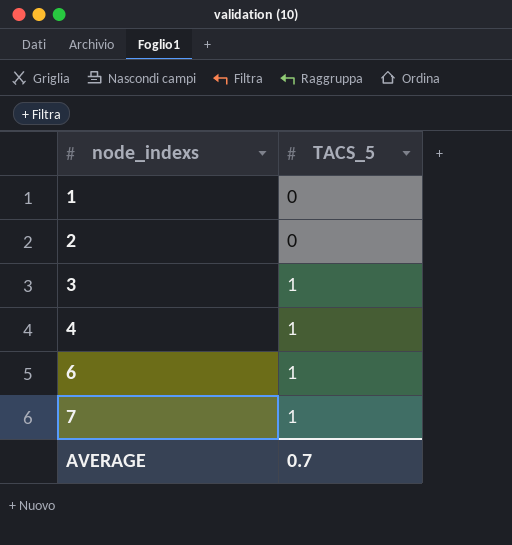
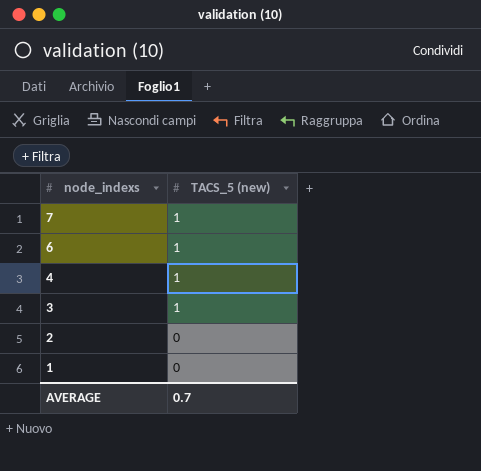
row order: node_indexs ascending -> node_indexs descending
column name: TACS_5 -> TACS_5 (new)

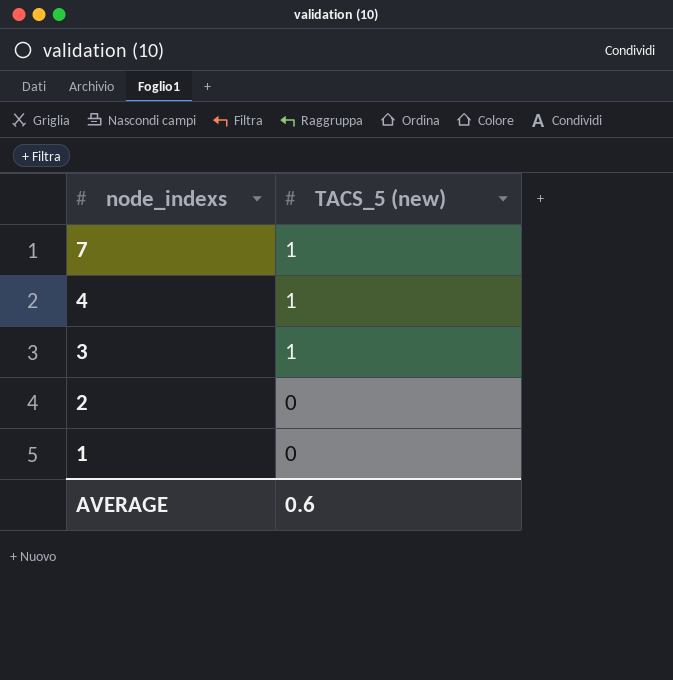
row 6: 1 -> none
AVERAGE | TACS_5 (new): 0.7 -> 0.6

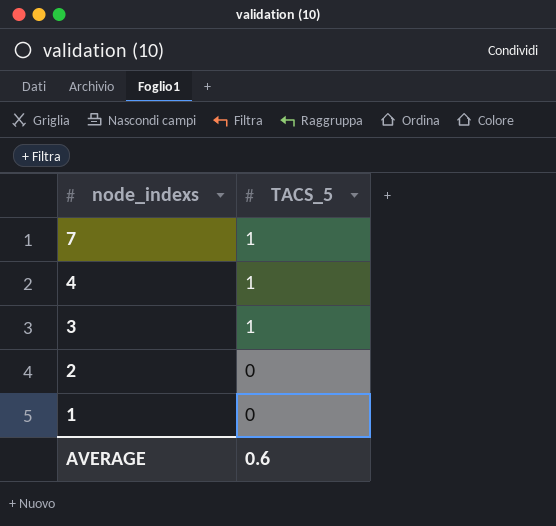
column name: TACS_5 (new) -> TACS_5

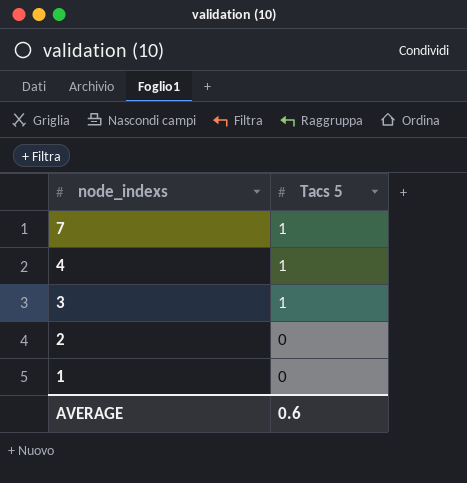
column name: TACS_5 -> Tacs 5

